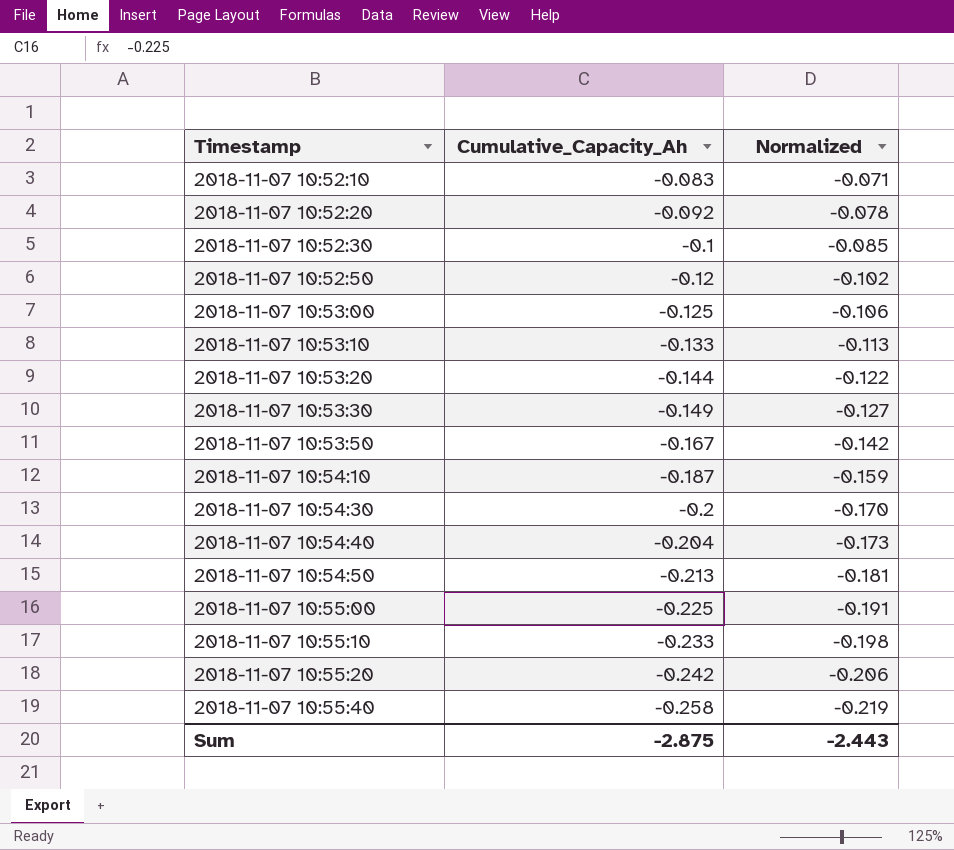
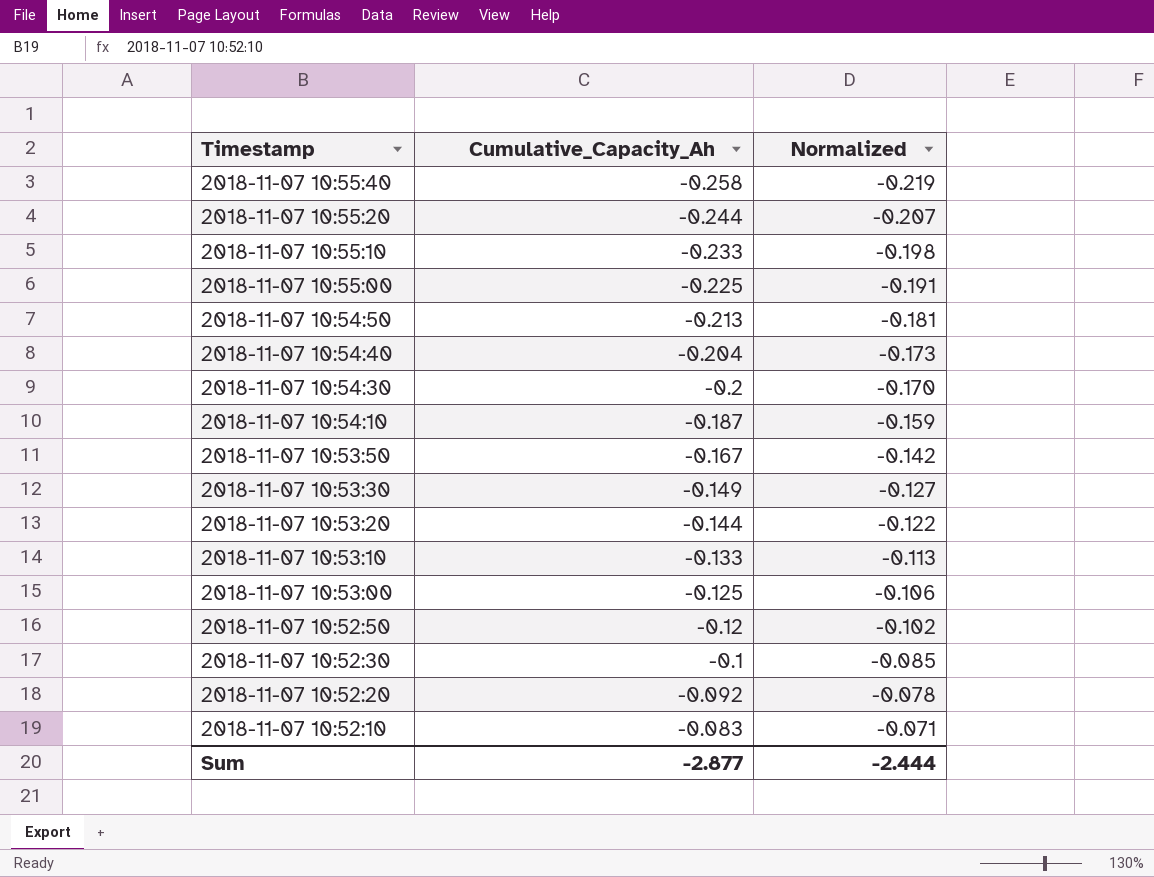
row order: Timestamp ascending -> Timestamp descending
2018-11-07 10:55:20 | Cumulative_Capacity_Ah: -0.242 -> -0.244
2018-11-07 10:55:20 | Normalized: -0.206 -> -0.207
Sum | Cumulative_Capacity_Ah: -2.875 -> -2.877
Sum | Normalized: -2.443 -> -2.444

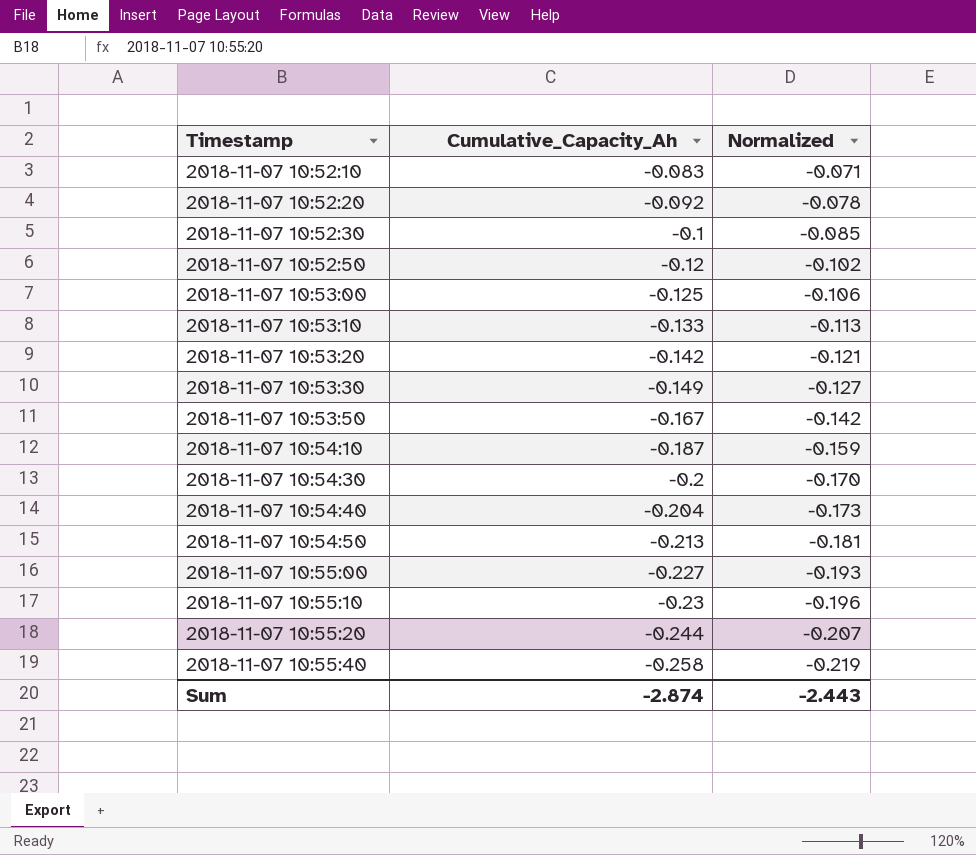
row order: Timestamp descending -> Timestamp ascending
2018-11-07 10:53:20 | Cumulative_Capacity_Ah: -0.144 -> -0.142
2018-11-07 10:53:20 | Normalized: -0.122 -> -0.121
2018-11-07 10:55:00 | Cumulative_Capacity_Ah: -0.225 -> -0.227
2018-11-07 10:55:00 | Normalized: -0.191 -> -0.193
2018-11-07 10:55:10 | Cumulative_Capacity_Ah: -0.233 -> -0.23
2018-11-07 10:55:10 | Normalized: -0.198 -> -0.196
Sum | Cumulative_Capacity_Ah: -2.877 -> -2.874
Sum | Normalized: -2.444 -> -2.443

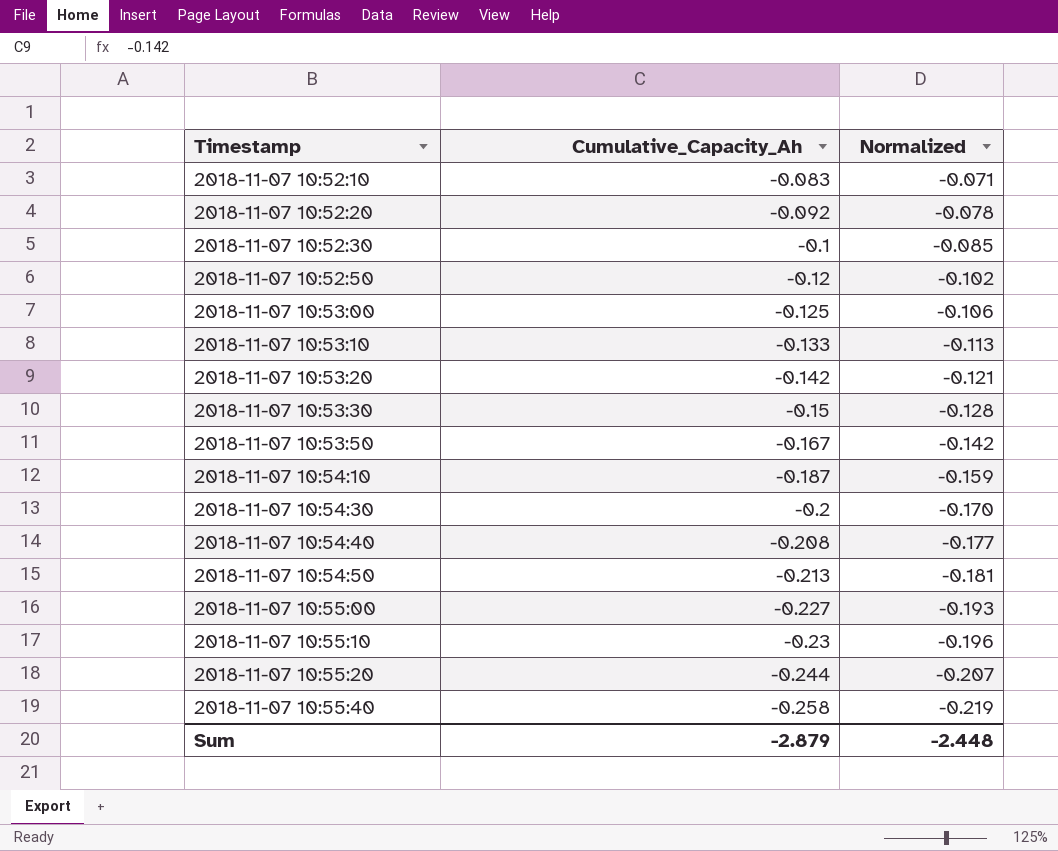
2018-11-07 10:53:30 | Cumulative_Capacity_Ah: -0.149 -> -0.15
2018-11-07 10:53:30 | Normalized: -0.127 -> -0.128
2018-11-07 10:54:40 | Cumulative_Capacity_Ah: -0.204 -> -0.208
2018-11-07 10:54:40 | Normalized: -0.173 -> -0.177
Sum | Cumulative_Capacity_Ah: -2.874 -> -2.879
Sum | Normalized: -2.443 -> -2.448

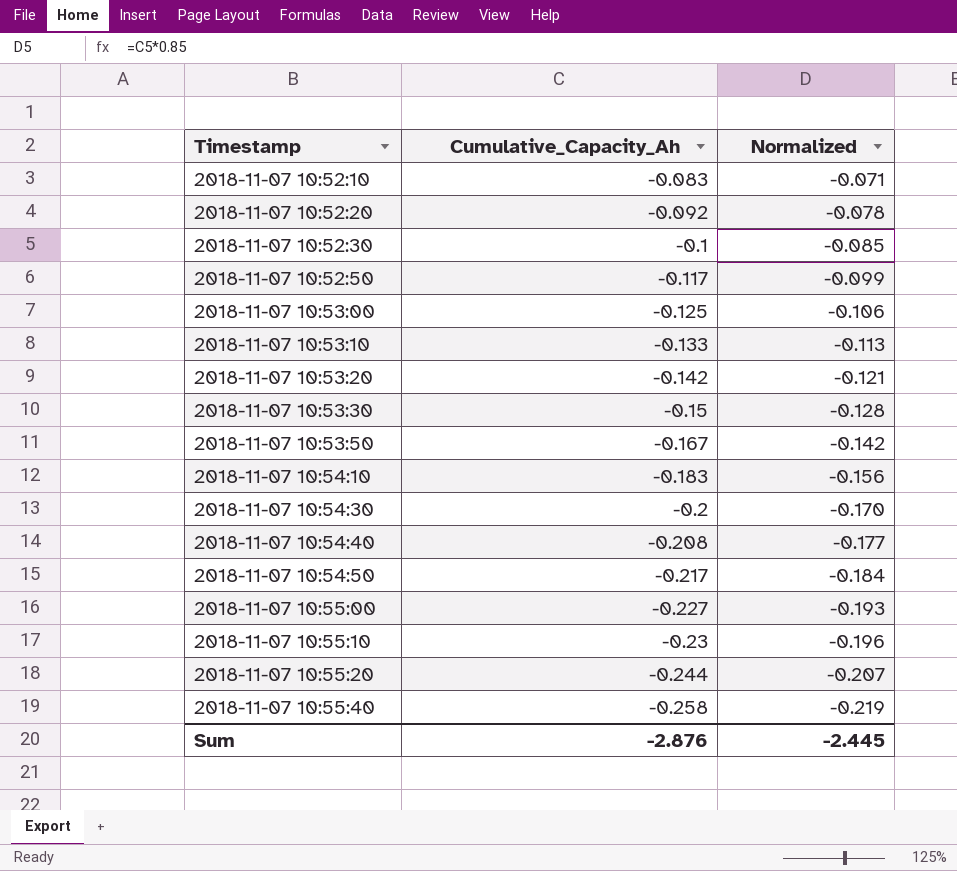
2018-11-07 10:52:50 | Cumulative_Capacity_Ah: -0.12 -> -0.117
2018-11-07 10:52:50 | Normalized: -0.102 -> -0.099
2018-11-07 10:54:10 | Cumulative_Capacity_Ah: -0.187 -> -0.183
2018-11-07 10:54:10 | Normalized: -0.159 -> -0.156
2018-11-07 10:54:50 | Cumulative_Capacity_Ah: -0.213 -> -0.217
2018-11-07 10:54:50 | Normalized: -0.181 -> -0.184
Sum | Cumulative_Capacity_Ah: -2.879 -> -2.876
Sum | Normalized: -2.448 -> -2.445

